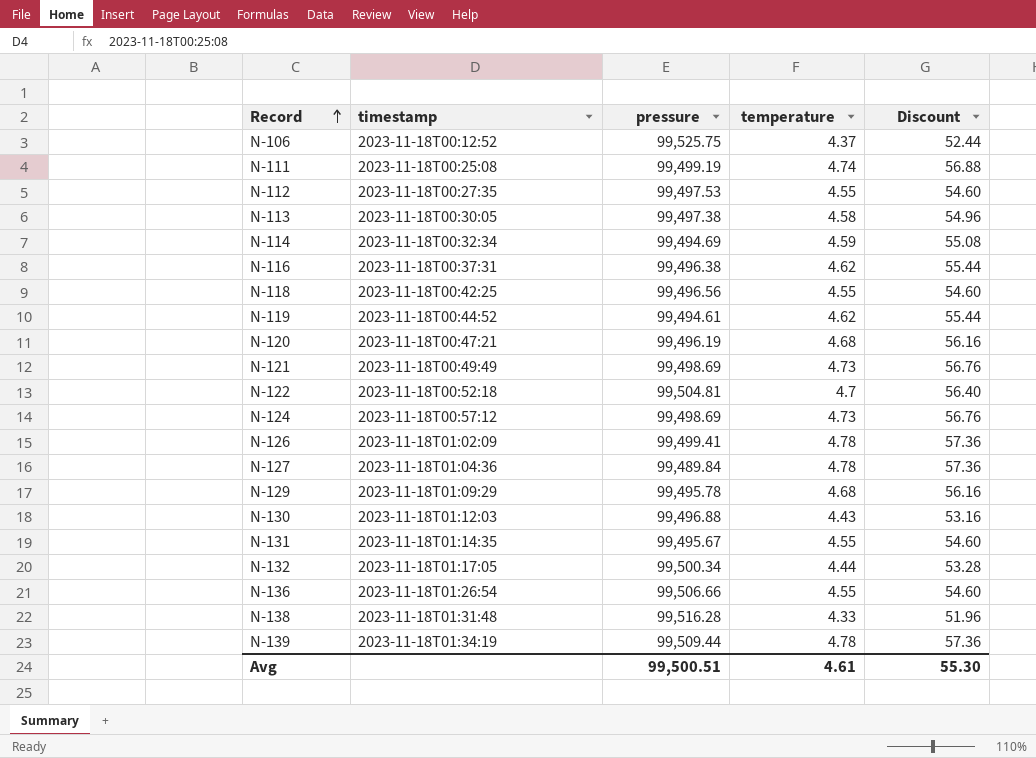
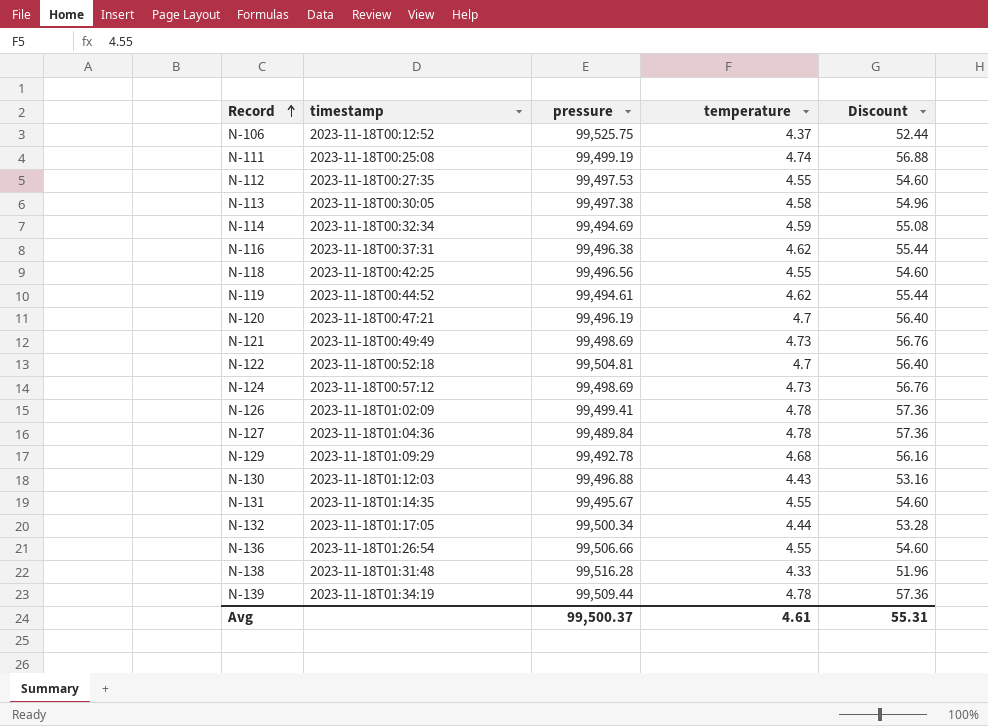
N-120 | temperature: 4.68 -> 4.7
N-120 | Discount: 56.16 -> 56.40
N-129 | pressure: 99,495.78 -> 99,492.78
Avg | pressure: 99,500.51 -> 99,500.37
Avg | Discount: 55.30 -> 55.31

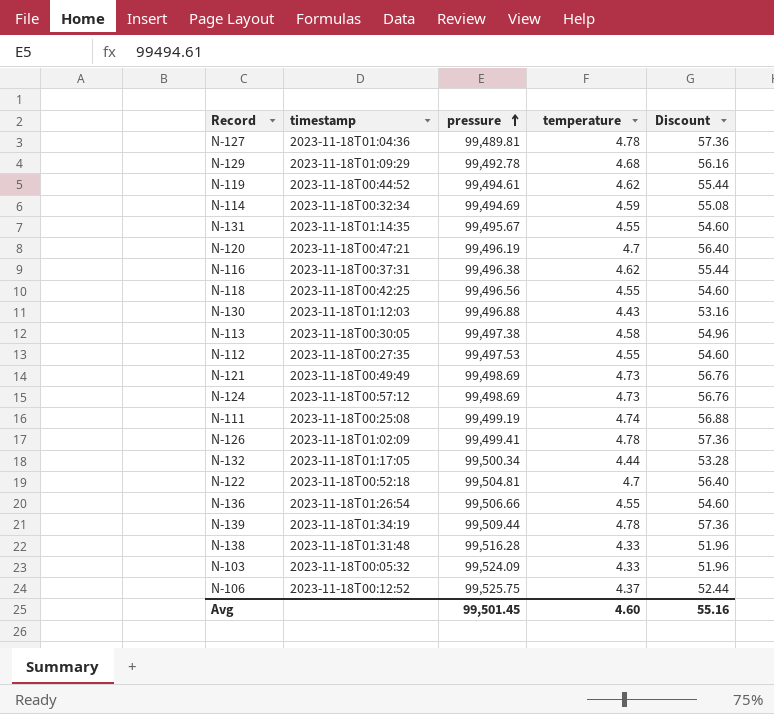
row order: Record ascending -> pressure ascending
N-127 | pressure: 99,489.84 -> 99,489.81
row N-103: none -> 2023-11-18T00:05:32 | 99,524.09 | 4.33 | 51.96
Avg | pressure: 99,500.37 -> 99,501.45
Avg | temperature: 4.61 -> 4.60
Avg | Discount: 55.31 -> 55.16

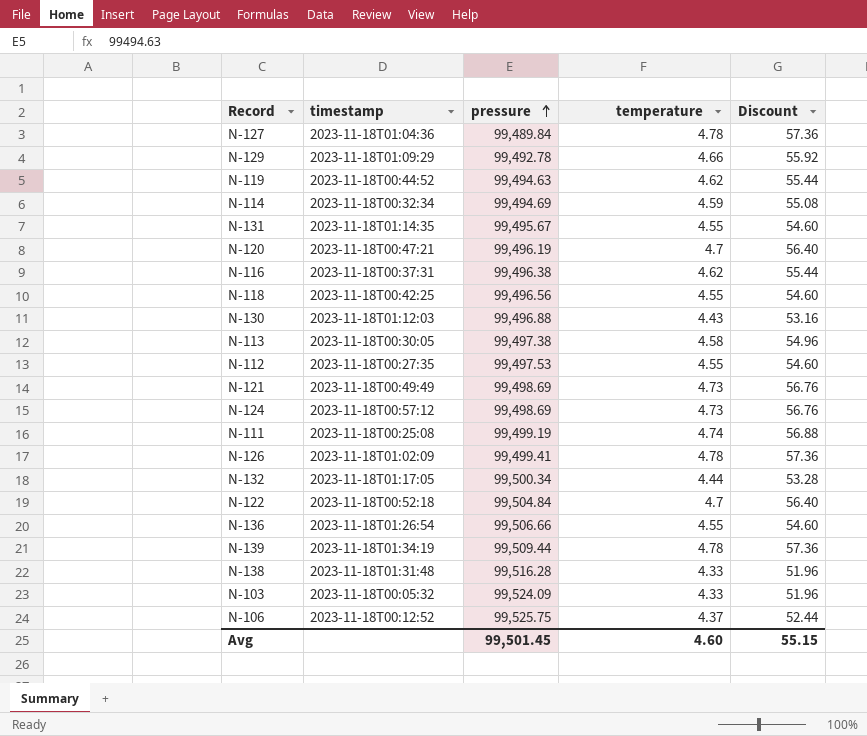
N-127 | pressure: 99,489.81 -> 99,489.84
N-129 | temperature: 4.68 -> 4.66
N-129 | Discount: 56.16 -> 55.92
N-119 | pressure: 99,494.61 -> 99,494.63
N-122 | pressure: 99,504.81 -> 99,504.84
Avg | Discount: 55.16 -> 55.15

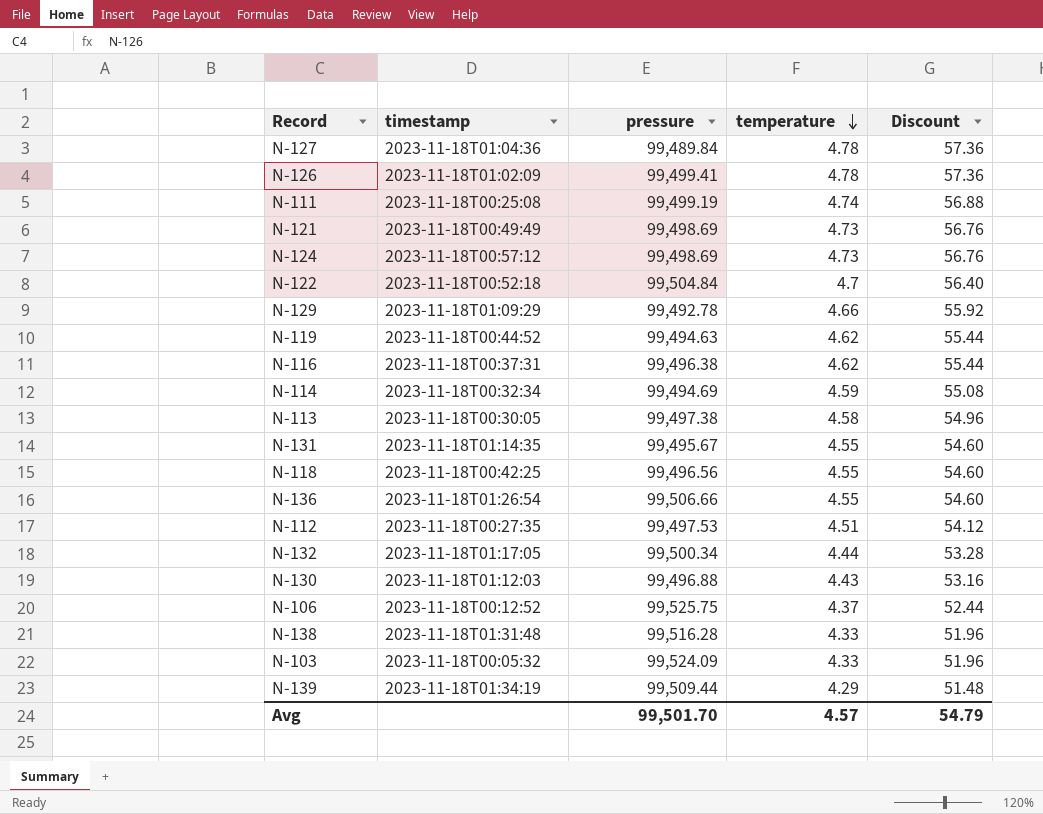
row order: pressure ascending -> temperature descending
row N-120: 2023-11-18T00:47:21 | 99,496.19 | 4.7 | 56.40 -> none
N-112 | temperature: 4.55 -> 4.51
N-112 | Discount: 54.60 -> 54.12
N-139 | temperature: 4.78 -> 4.29
N-139 | Discount: 57.36 -> 51.48
Avg | pressure: 99,501.45 -> 99,501.70
Avg | temperature: 4.60 -> 4.57
Avg | Discount: 55.15 -> 54.79

